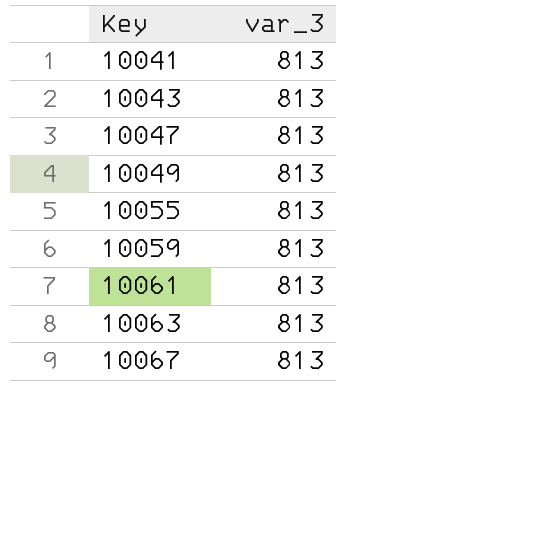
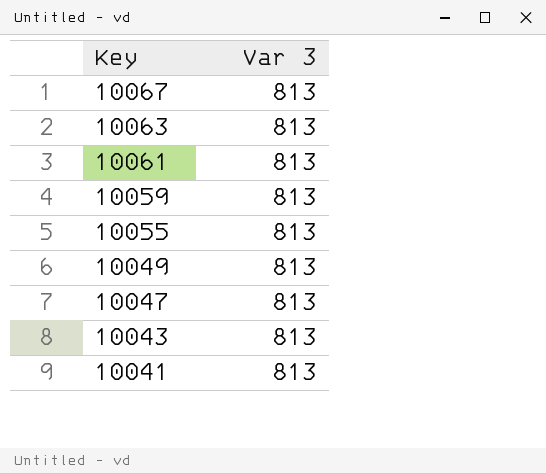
row order: Key ascending -> Key descending
column name: var_3 -> Var 3

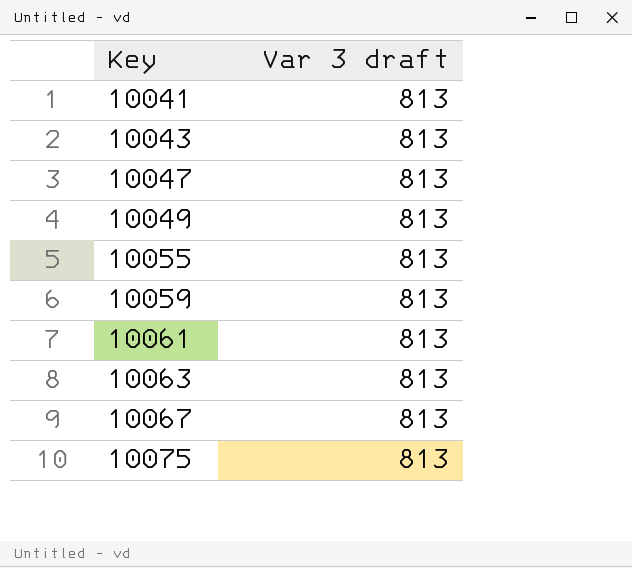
row order: Key descending -> Key ascending
column name: Var 3 -> Var 3 draft
row 10075: none -> 813

